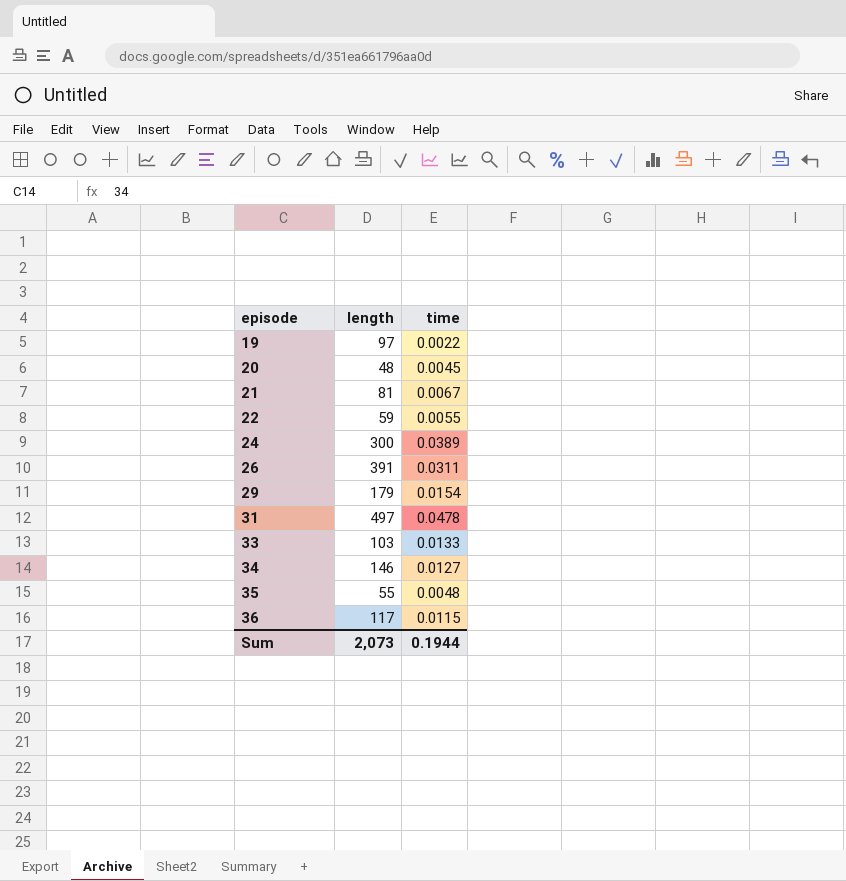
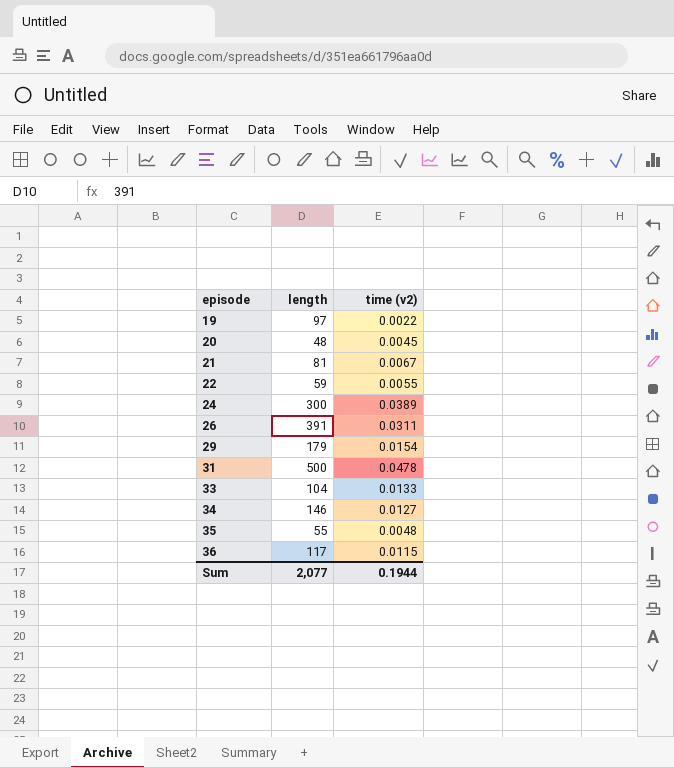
column name: time -> time (v2)
31 | length: 497 -> 500
33 | length: 103 -> 104
Sum | length: 2,073 -> 2,077

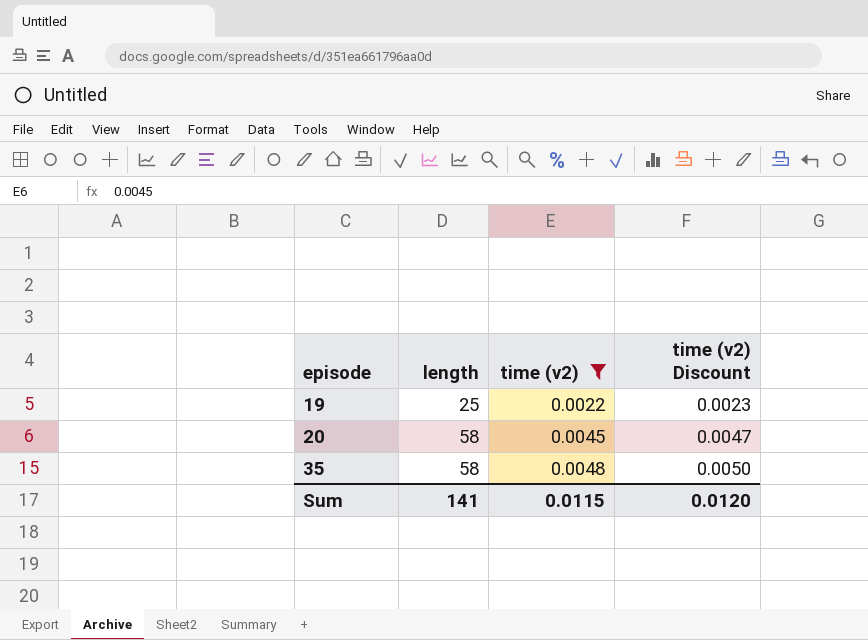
filter: none -> time (v2) <= 0.0048
column time (v2) Discount | formula: none -> [time (v2)] * 1.05
19 | length: 97 -> 25
20 | length: 48 -> 58
35 | length: 55 -> 58
Sum | length: 2,077 -> 141
Sum | time (v2): 0.1944 -> 0.0115

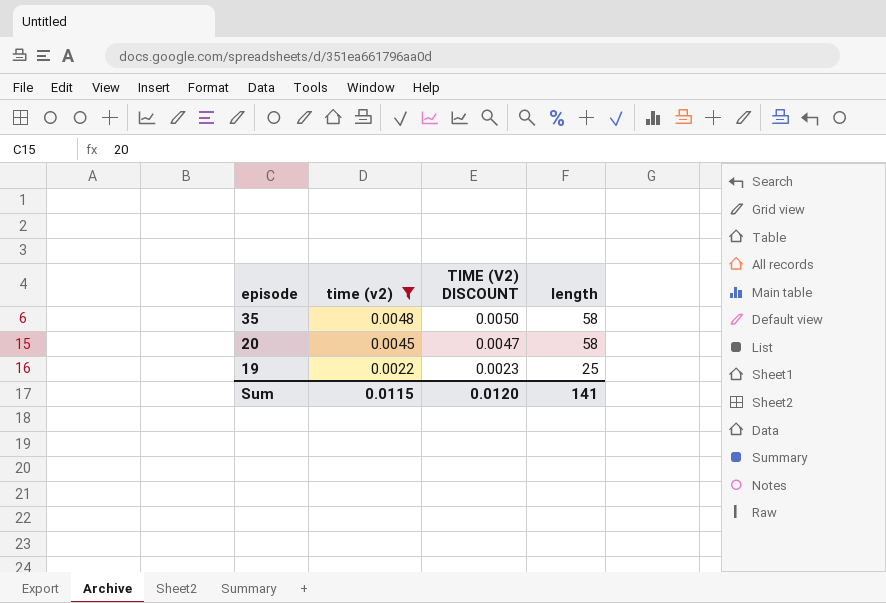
row order: episode ascending -> episode descending
column name: time (v2) Discount -> TIME (V2) DISCOUNT
column length | position: 2 -> 4

